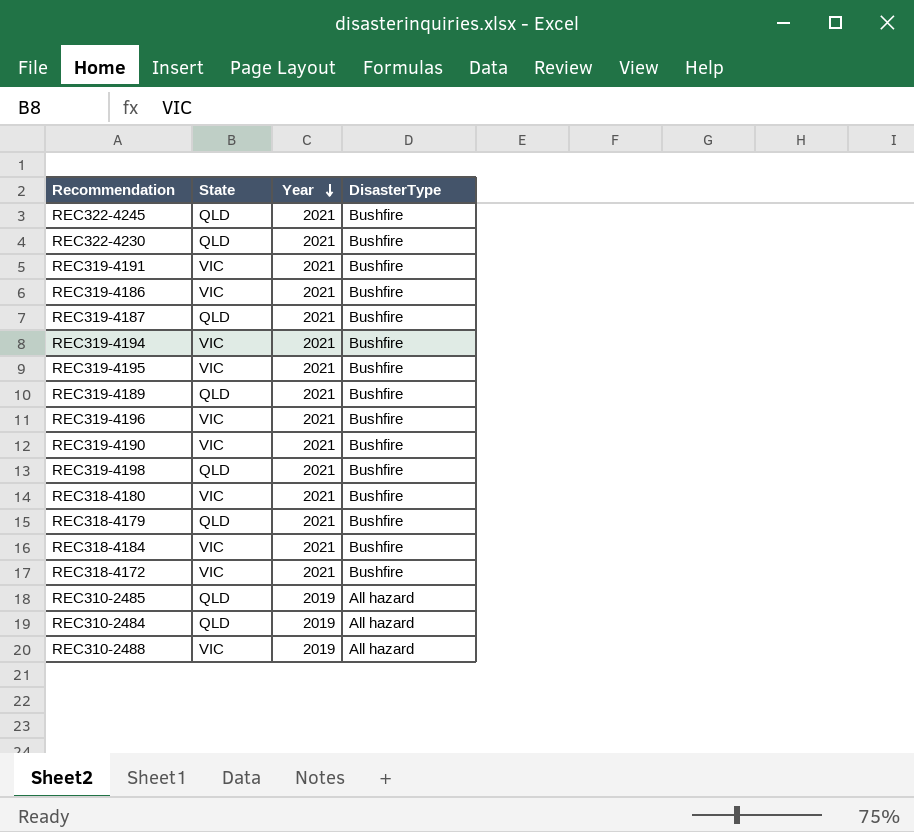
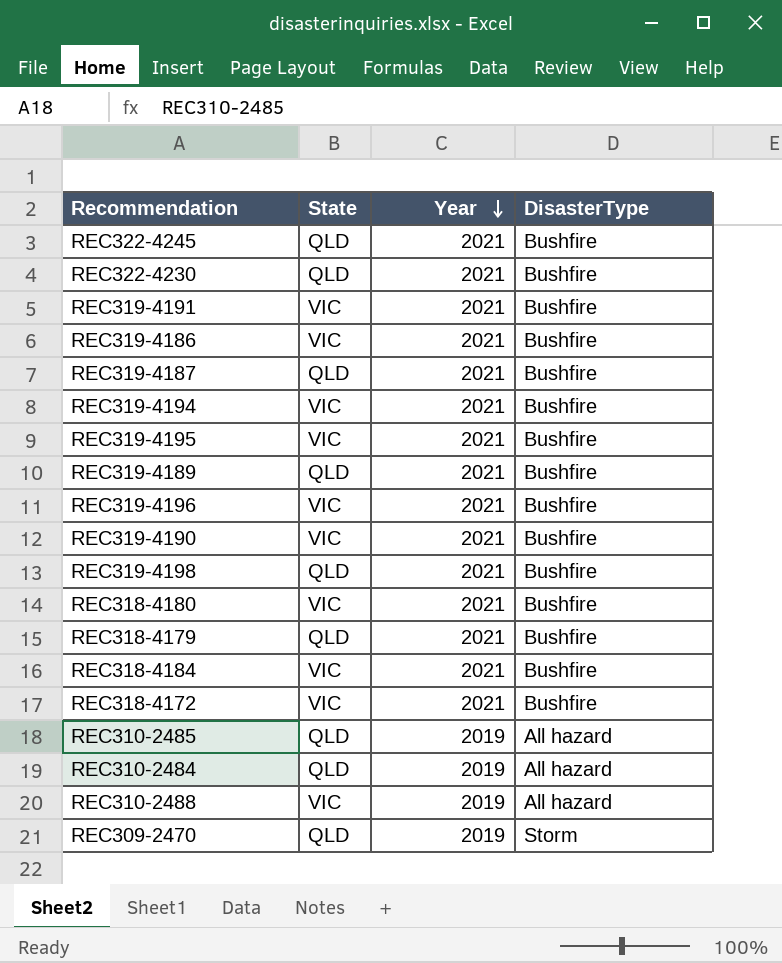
row REC309-2470: none -> QLD | 2019 | Storm

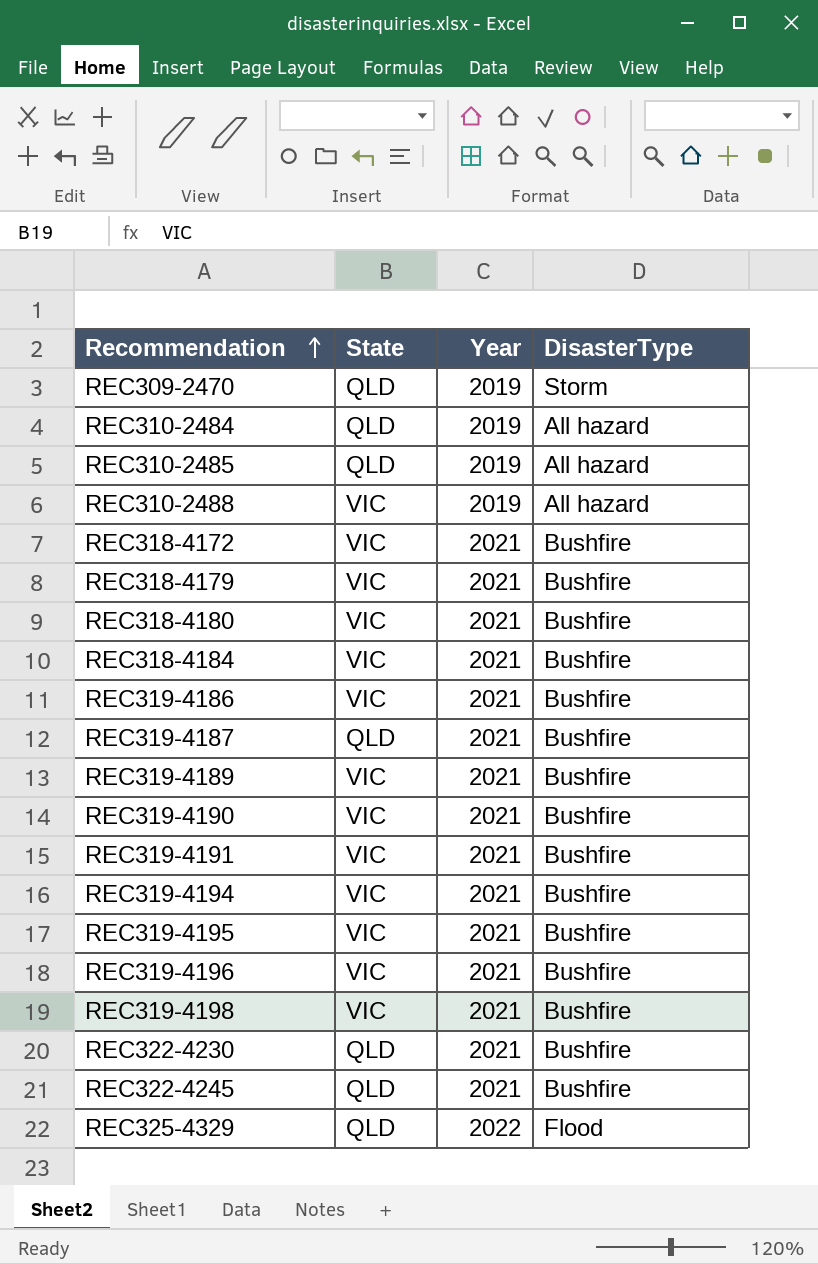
row order: Year descending -> Recommendation ascending
REC318-4179 | State: QLD -> VIC
REC319-4189 | State: QLD -> VIC
REC319-4198 | State: QLD -> VIC
row REC325-4329: none -> QLD | 2022 | Flood

